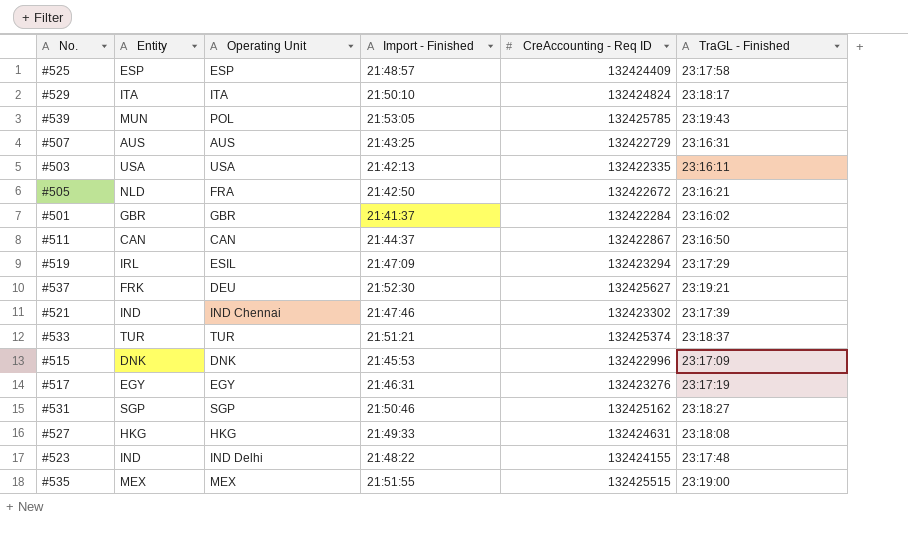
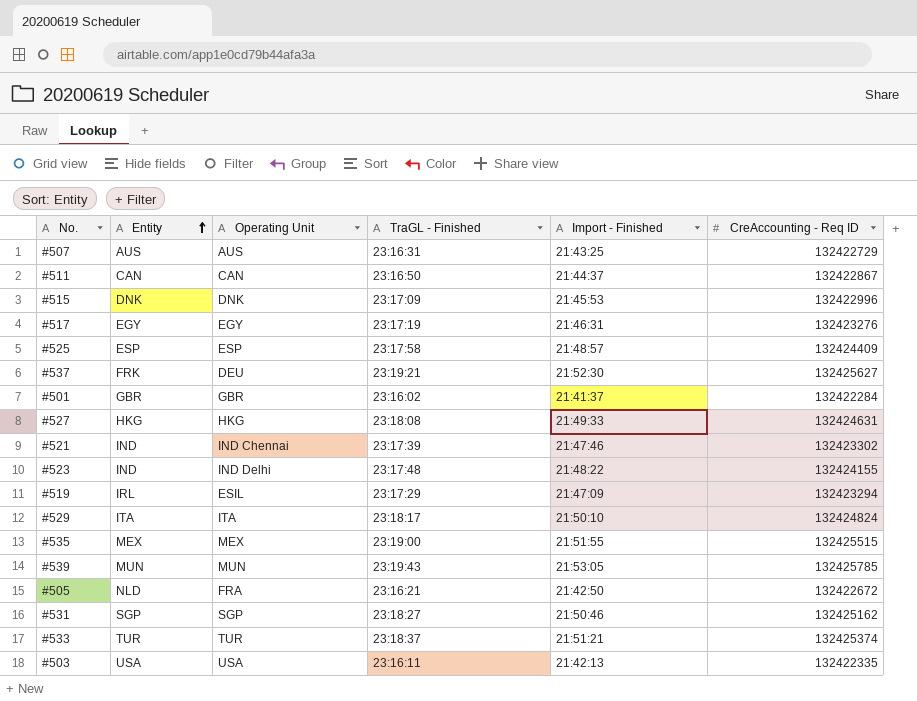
row order: none -> Entity ascending
column TraGL - Finished | position: 6 -> 4
#539 | Operating Unit: POL -> MUN

